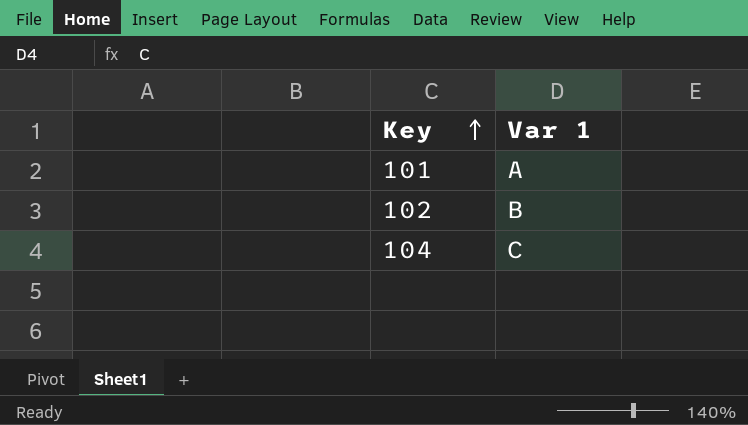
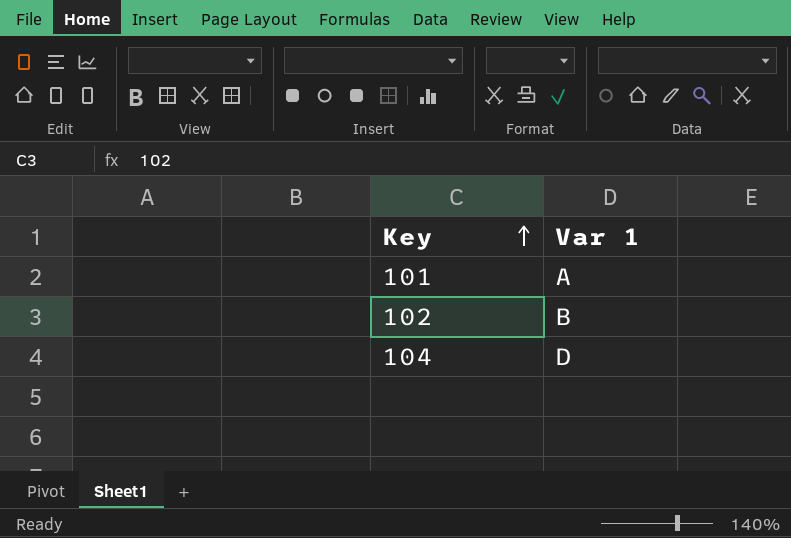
104 | Var 1: C -> D

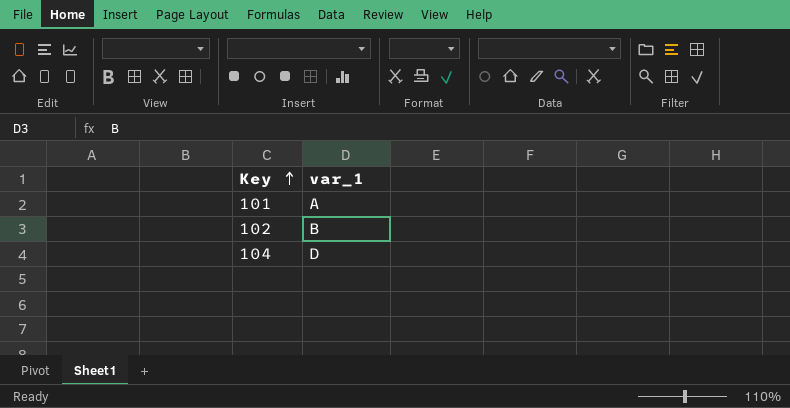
column name: Var 1 -> var_1

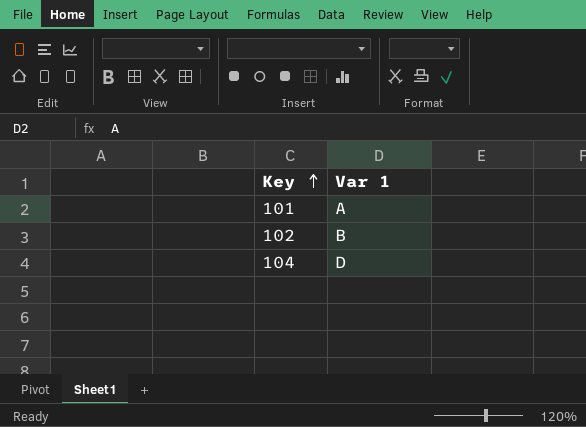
column name: var_1 -> Var 1

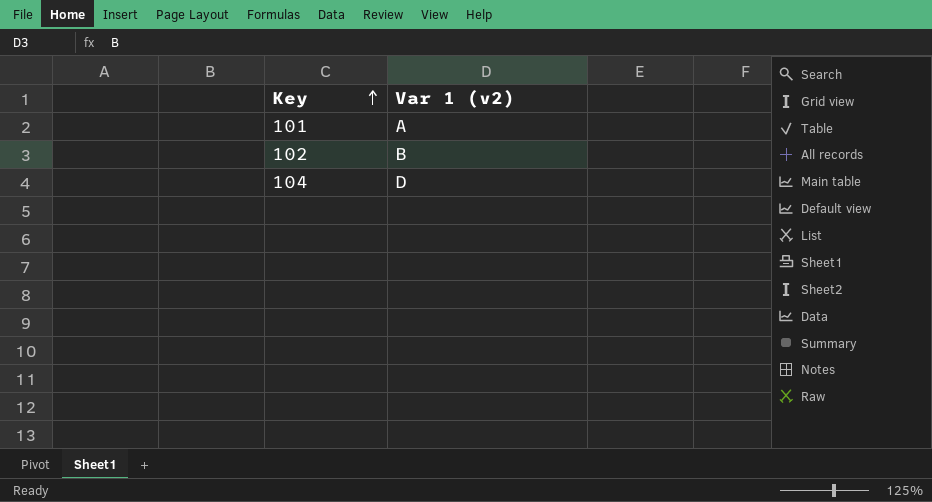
column name: Var 1 -> Var 1 (v2)

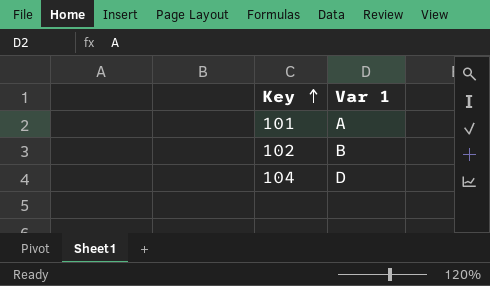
column name: Var 1 (v2) -> Var 1

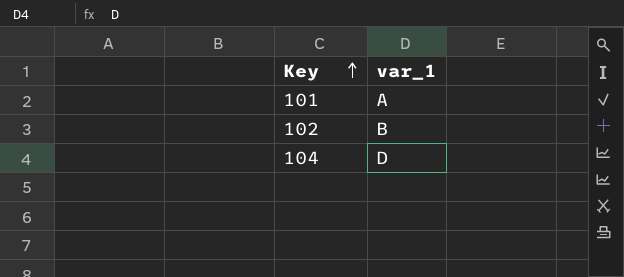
column name: Var 1 -> var_1

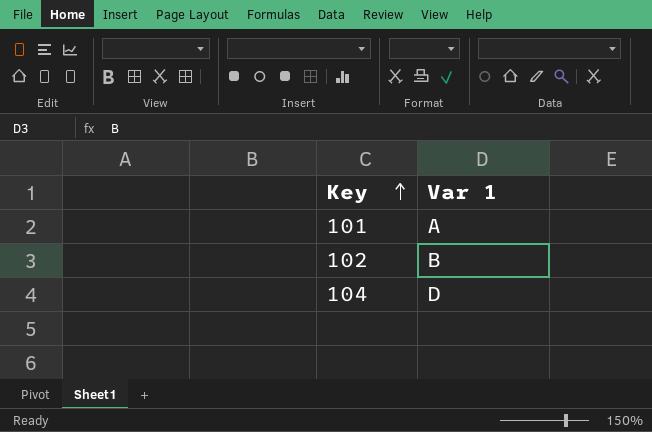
column name: var_1 -> Var 1

